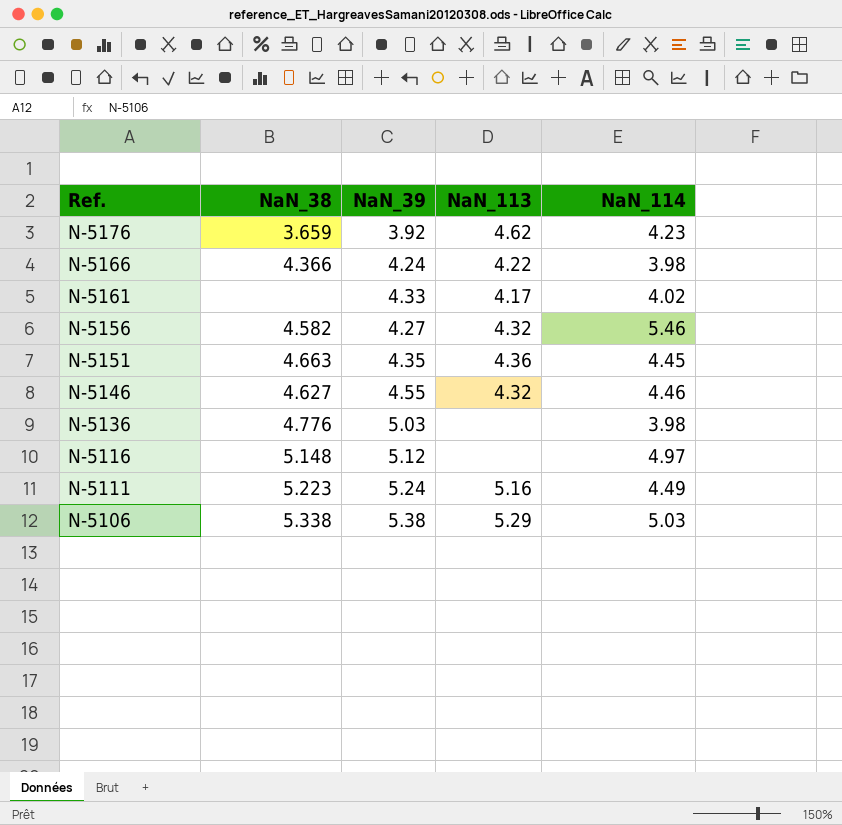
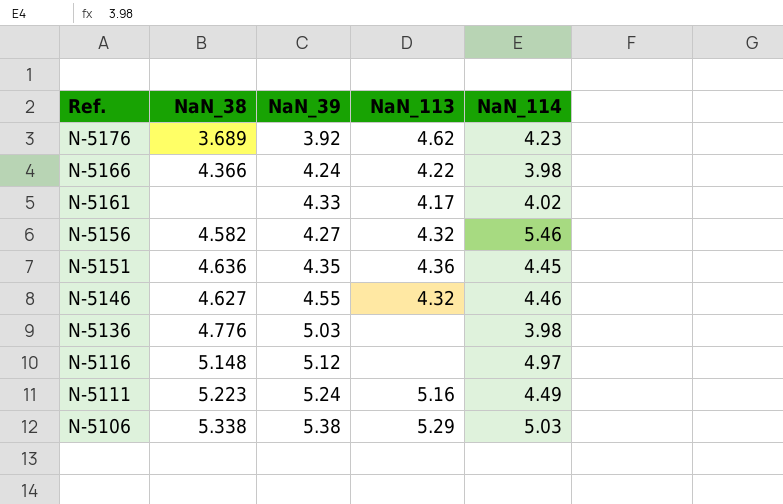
N-5176 | NaN_38: 3.659 -> 3.689
N-5151 | NaN_38: 4.663 -> 4.636

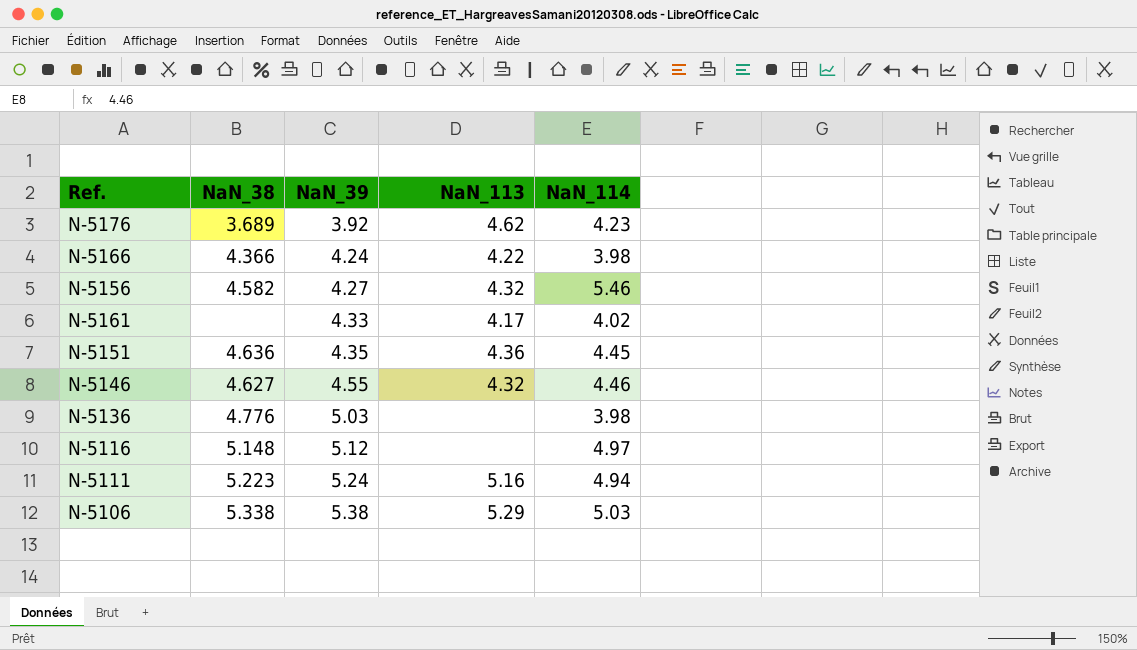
row order: Ref. descending -> NaN_39 ascending
N-5111 | NaN_114: 4.49 -> 4.94

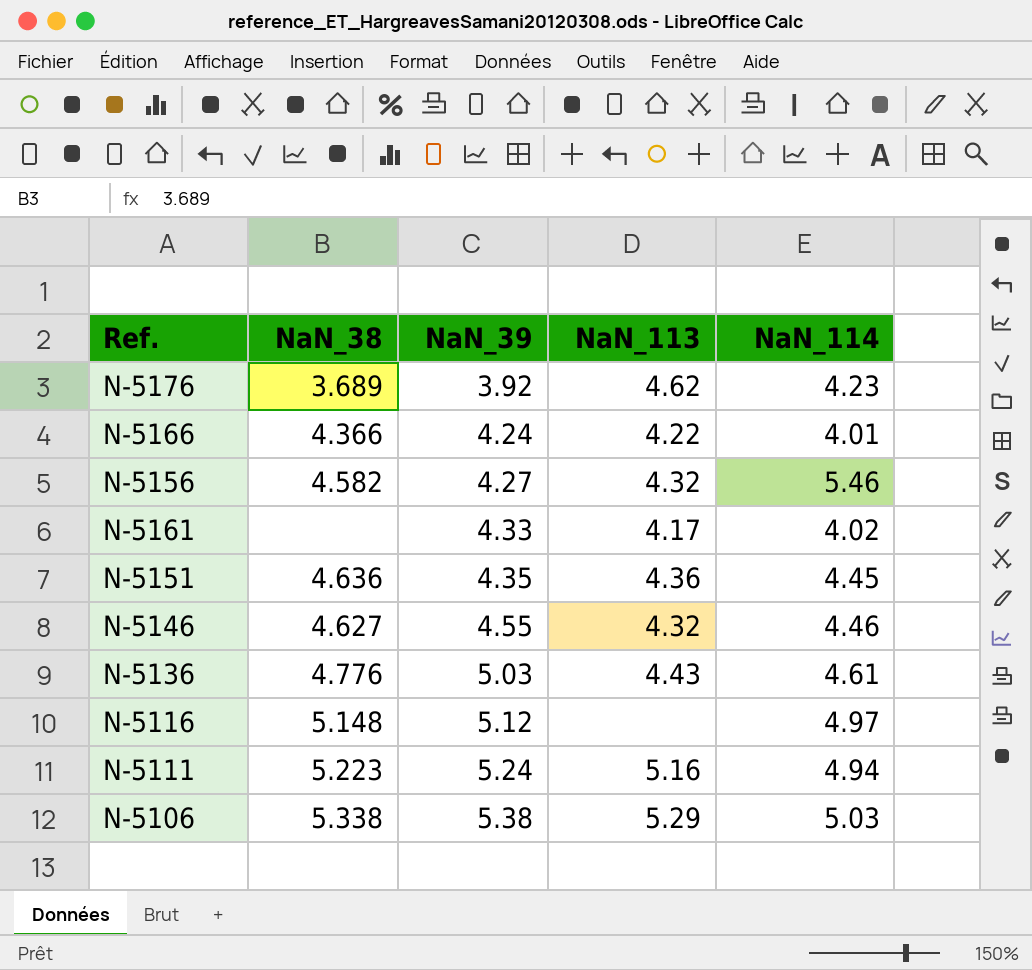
N-5166 | NaN_114: 3.98 -> 4.01
N-5136 | NaN_113: none -> 4.43
N-5136 | NaN_114: 3.98 -> 4.61

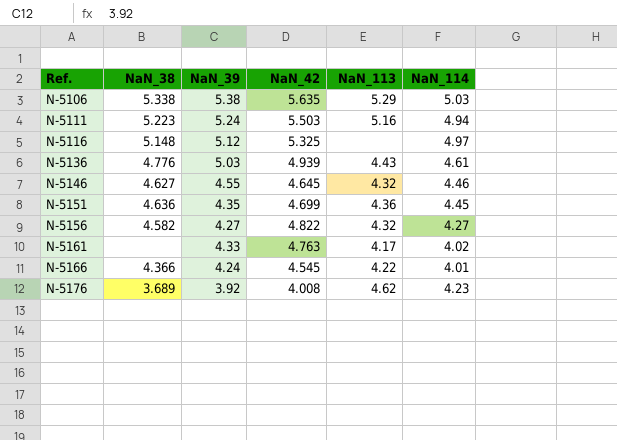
row order: NaN_39 ascending -> Ref. ascending
column NaN_42 | position: none -> 4
N-5156 | NaN_114: 5.46 -> 4.27

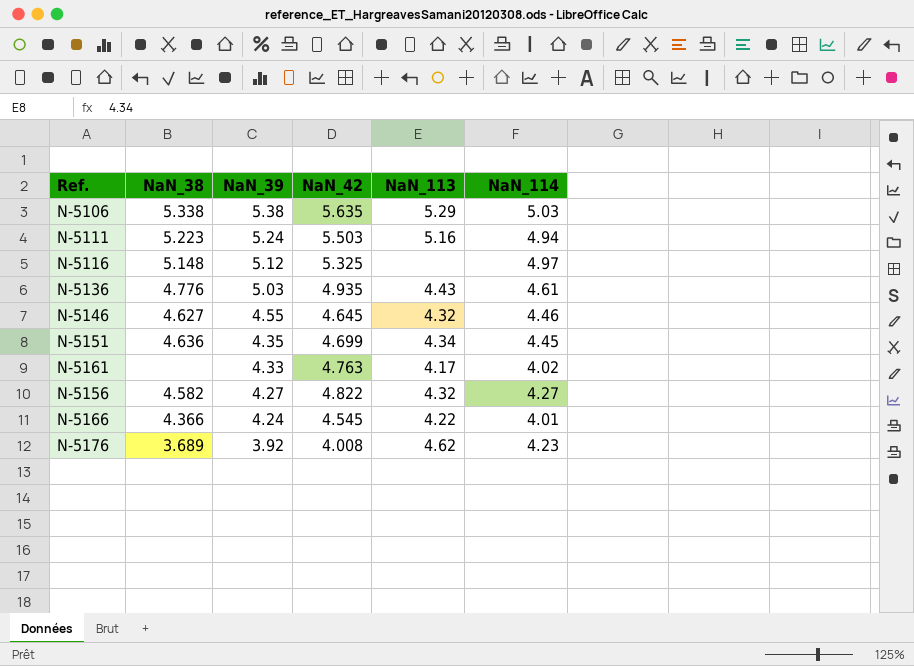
row order: Ref. ascending -> NaN_39 descending
N-5136 | NaN_42: 4.939 -> 4.935
N-5151 | NaN_113: 4.36 -> 4.34

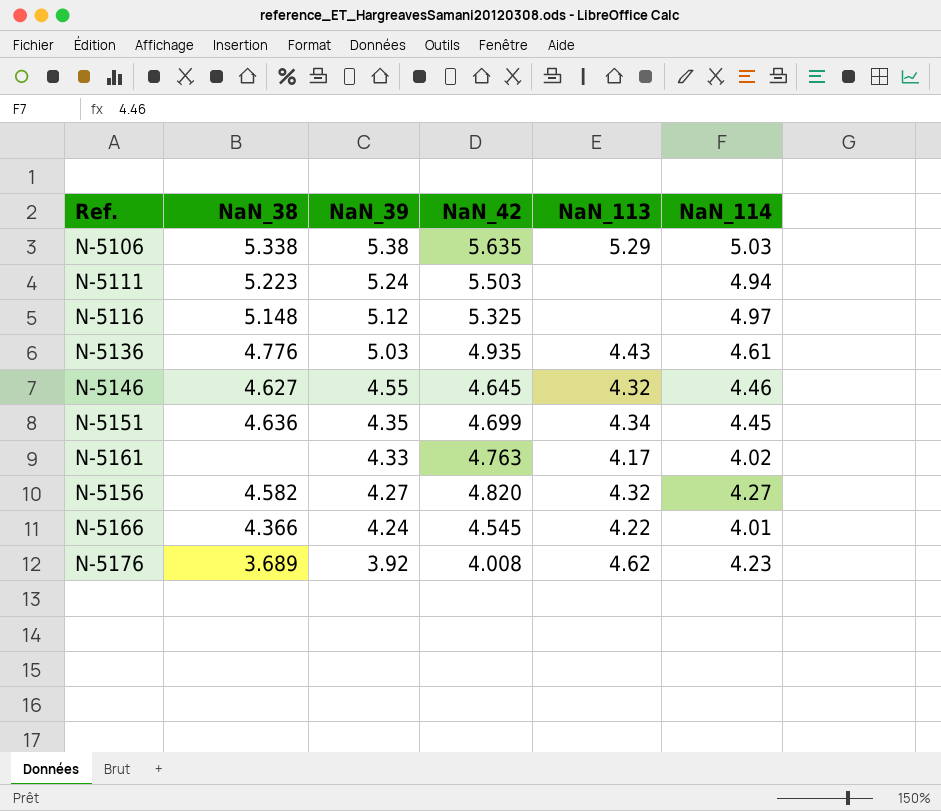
N-5111 | NaN_113: 5.16 -> none
N-5156 | NaN_42: 4.822 -> 4.820

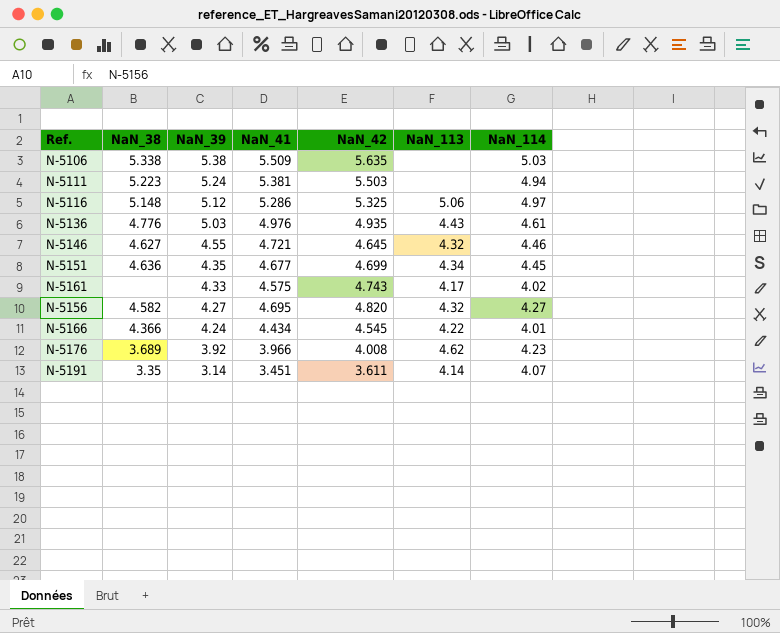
column NaN_41 | position: none -> 4
N-5106 | NaN_113: 5.29 -> none
N-5116 | NaN_113: none -> 5.06
N-5161 | NaN_42: 4.763 -> 4.743
row N-5191: none -> 3.35 | 3.14 | 3.451 | 3.611 | 4.14 | 4.07

